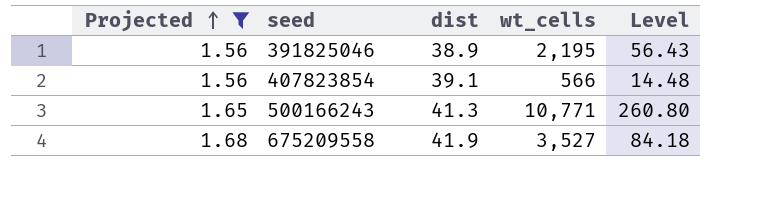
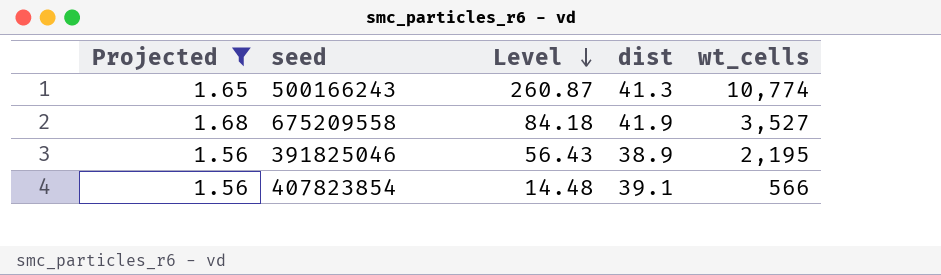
row order: Projected ascending -> Level descending
column Level | position: 5 -> 3
500166243 | Level: 260.80 -> 260.87
500166243 | wt_cells: 10,771 -> 10,774

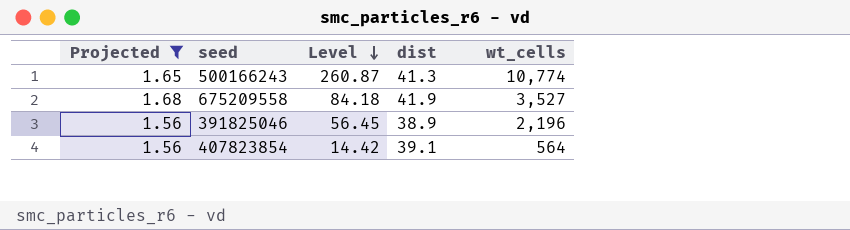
391825046 | Level: 56.43 -> 56.45
391825046 | wt_cells: 2,195 -> 2,196
407823854 | Level: 14.48 -> 14.42
407823854 | wt_cells: 566 -> 564

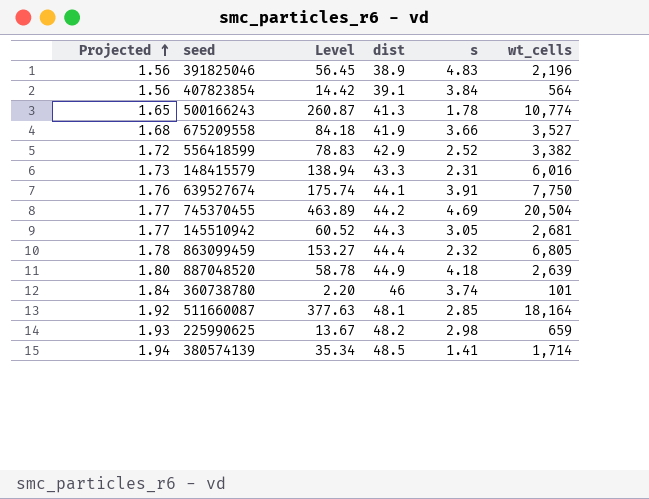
filter: Projected <= 1.68 -> none
row order: Level descending -> Projected ascending
column s | position: none -> 5

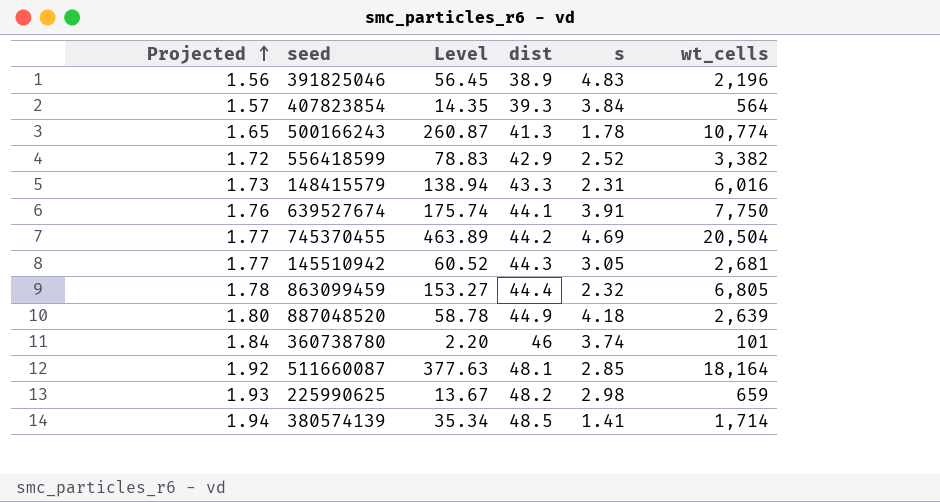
row 675209558: 1.68 | 84.18 | 41.9 | 3.66 | 3,527 -> none
407823854 | Projected: 1.56 -> 1.57
407823854 | Level: 14.42 -> 14.35
407823854 | dist: 39.1 -> 39.3

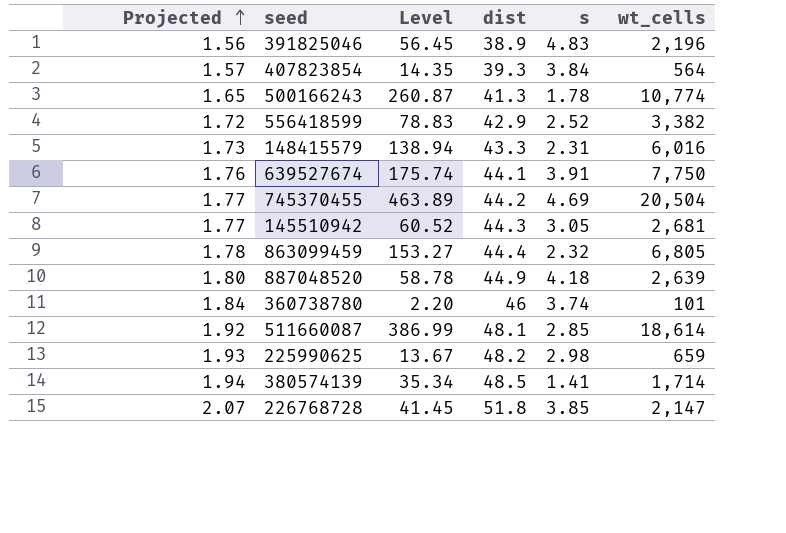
511660087 | Level: 377.63 -> 386.99
511660087 | wt_cells: 18,164 -> 18,614
row 226768728: none -> 2.07 | 41.45 | 51.8 | 3.85 | 2,147

